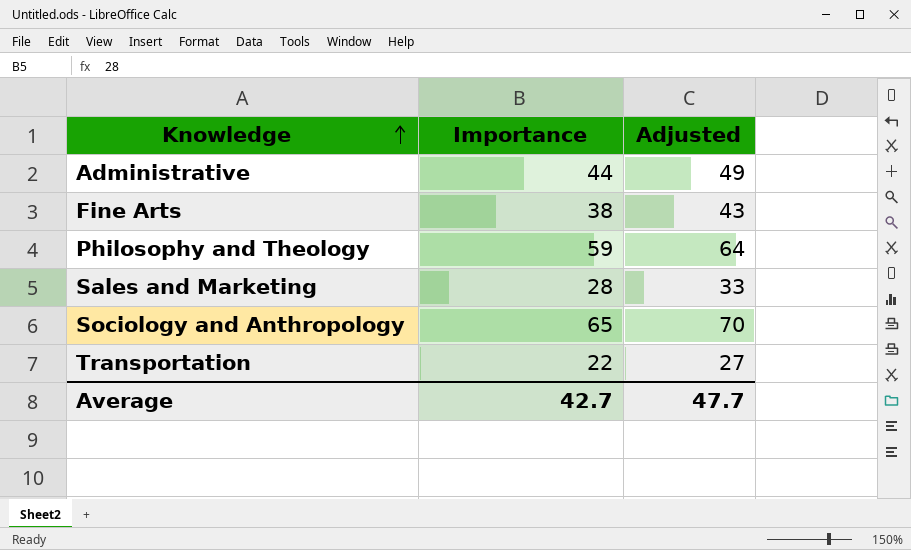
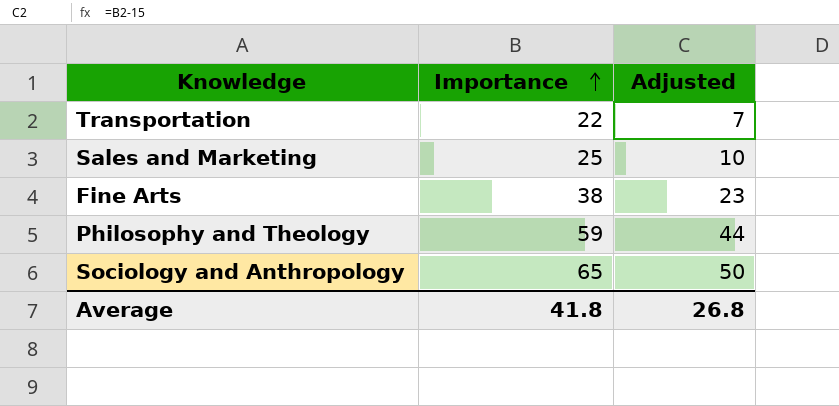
row order: Knowledge ascending -> Importance ascending
column Adjusted | formula: [Importance] + 5 -> [Importance] - 15
row Administrative: 44 | 49 -> none
Sales and Marketing | Importance: 28 -> 25
Average | Importance: 42.7 -> 41.8
Average | Adjusted: 47.7 -> 26.8

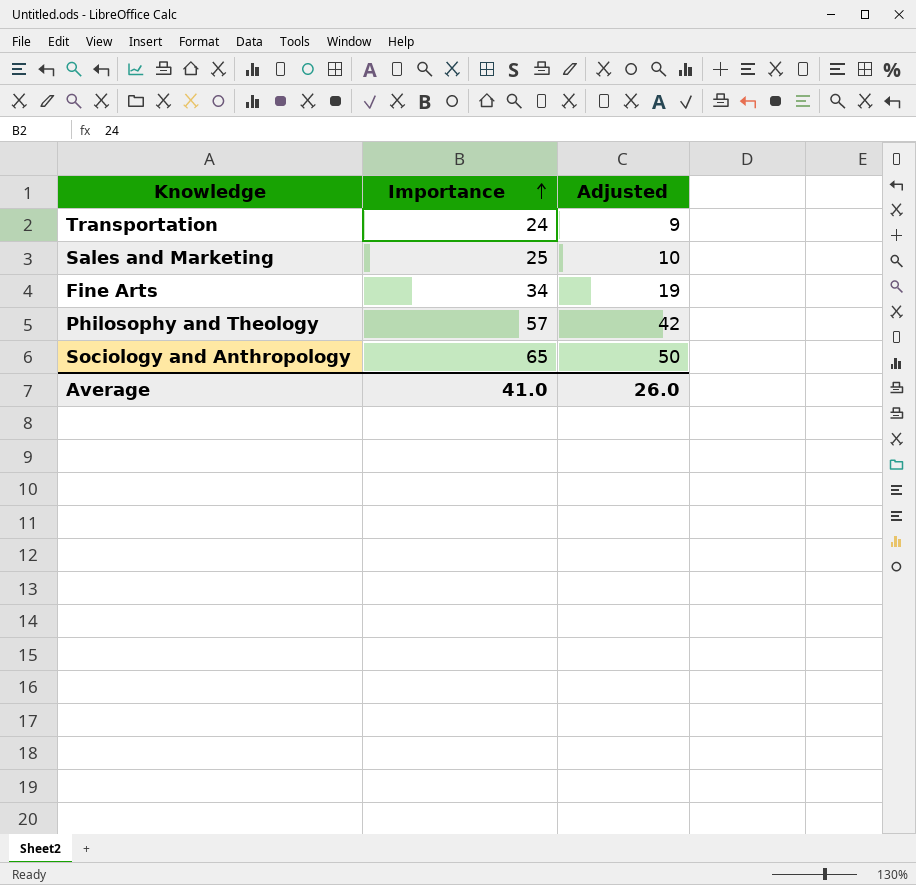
Transportation | Importance: 22 -> 24
Transportation | Adjusted: 7 -> 9
Fine Arts | Importance: 38 -> 34
Fine Arts | Adjusted: 23 -> 19
Philosophy and Theology | Importance: 59 -> 57
Philosophy and Theology | Adjusted: 44 -> 42
Average | Importance: 41.8 -> 41.0
Average | Adjusted: 26.8 -> 26.0

